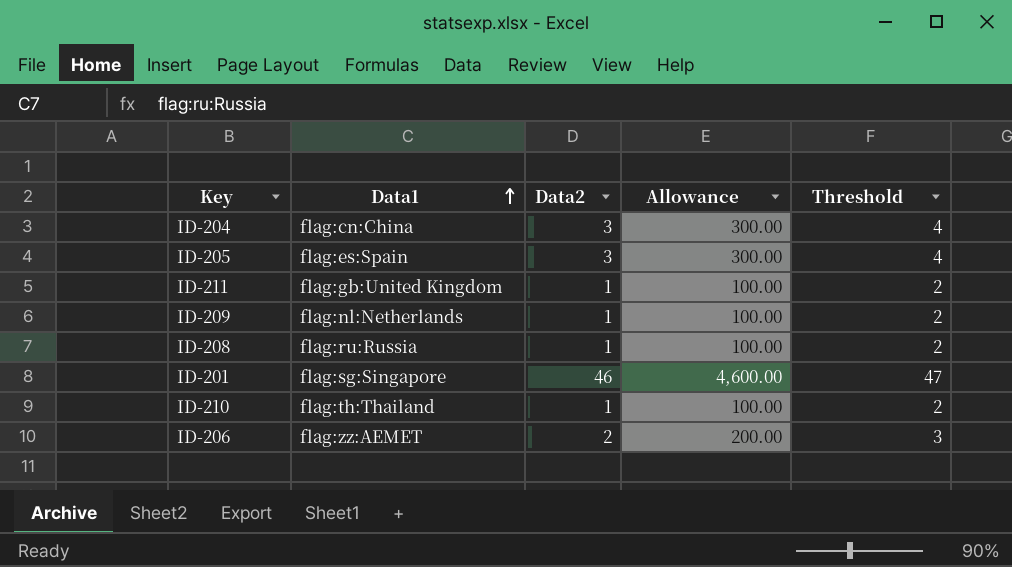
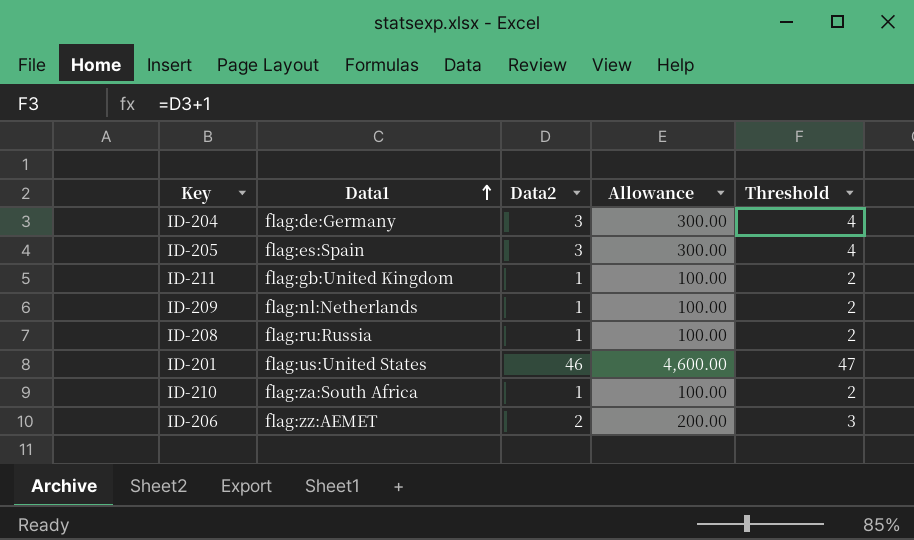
ID-204 | Data1: flag:cn:China -> flag:de:Germany
ID-201 | Data1: flag:sg:Singapore -> flag:us:United States
ID-210 | Data1: flag:th:Thailand -> flag:za:South Africa

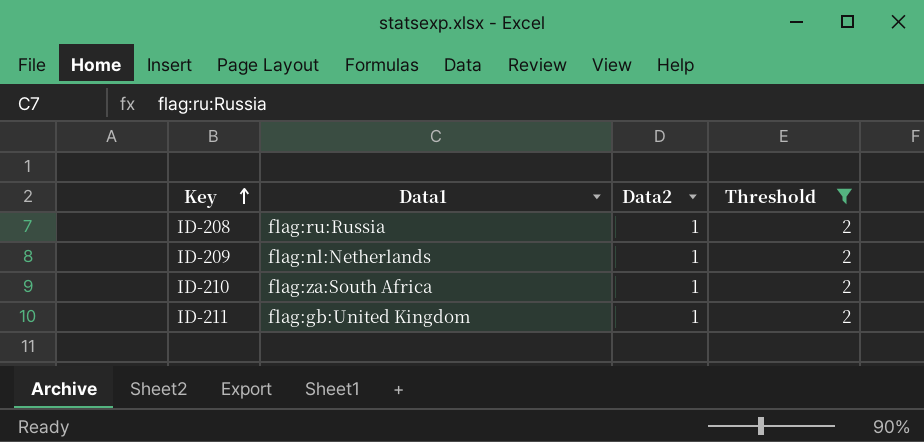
filter: none -> Threshold = 2
row order: Data1 ascending -> Key ascending
column Allowance | formula: [Data2] * 100 -> none

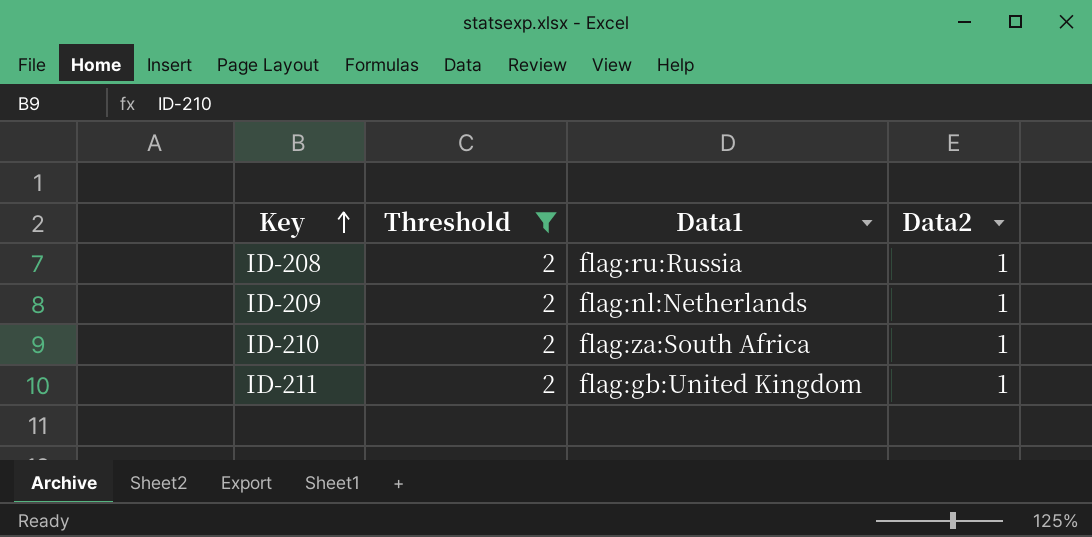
column Threshold | position: 4 -> 2

